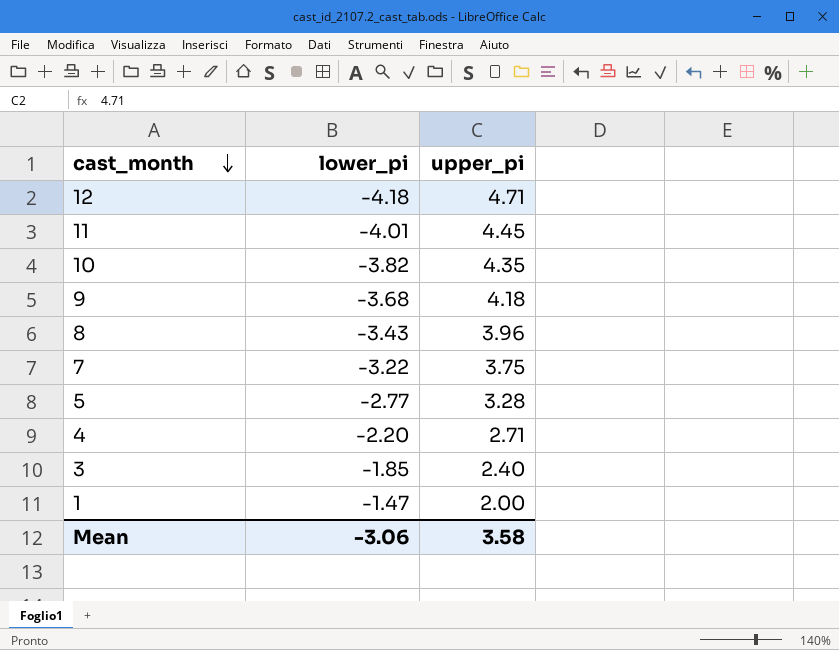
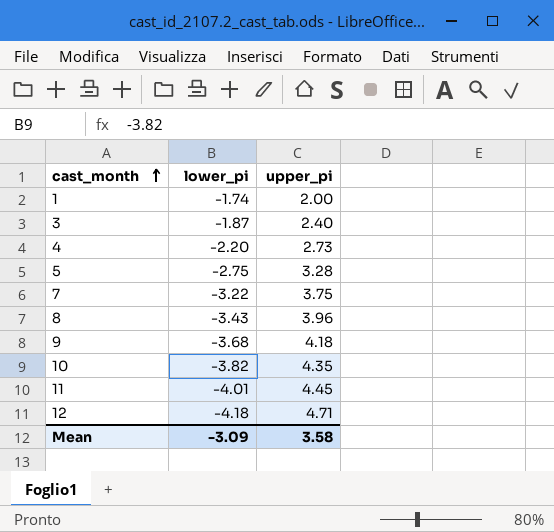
row order: cast_month descending -> cast_month ascending
1 | lower_pi: -1.47 -> -1.74
3 | lower_pi: -1.85 -> -1.87
4 | upper_pi: 2.71 -> 2.73
5 | lower_pi: -2.77 -> -2.75
Mean | lower_pi: -3.06 -> -3.09

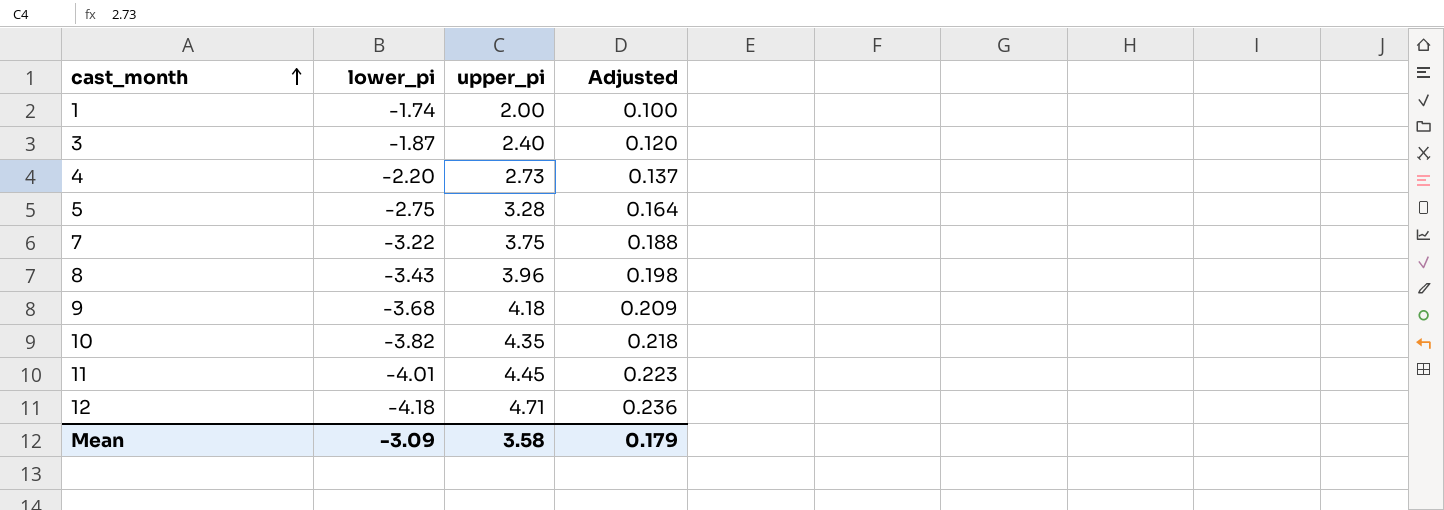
column Adjusted | formula: none -> [upper_pi] * 0.05

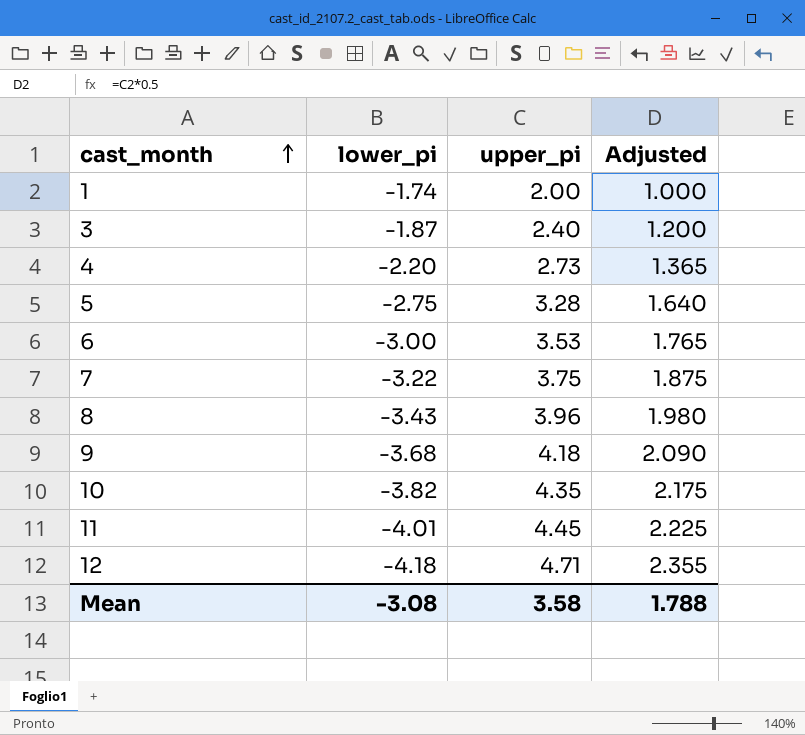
column Adjusted | formula: [upper_pi] * 0.05 -> [upper_pi] * 0.5
row 6: none -> -3.00 | 3.53 | 1.765
Mean | lower_pi: -3.09 -> -3.08
Mean | Adjusted: 0.179 -> 1.788

